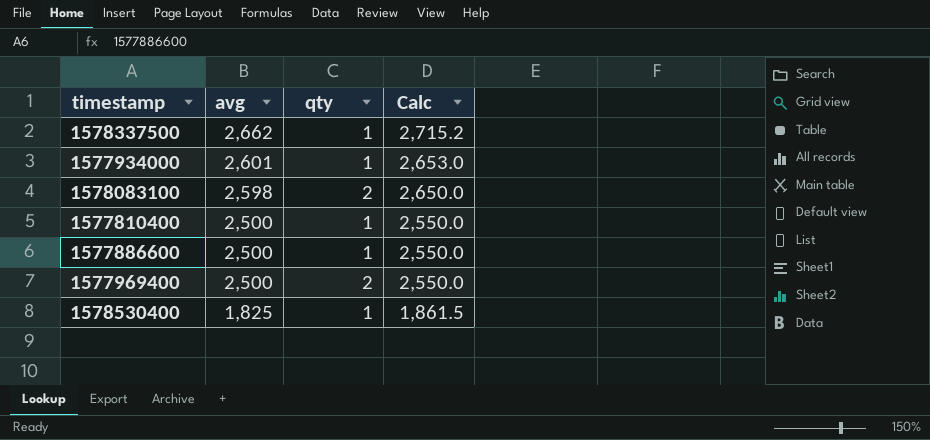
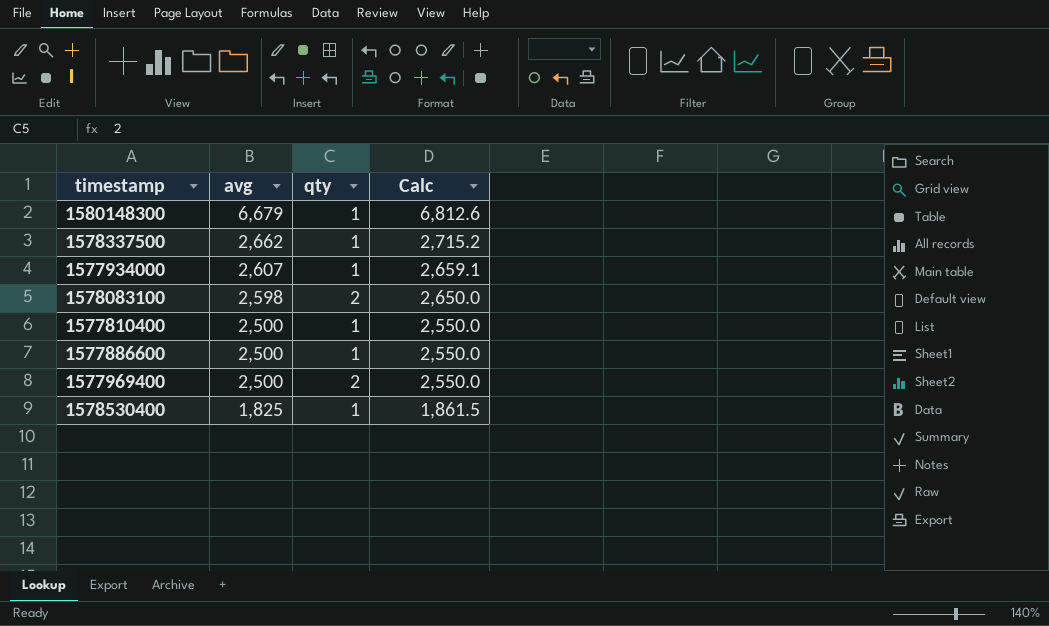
row 1580148300: none -> 6,679 | 1 | 6,812.6
1577934000 | avg: 2,601 -> 2,607
1577934000 | Calc: 2,653.0 -> 2,659.1

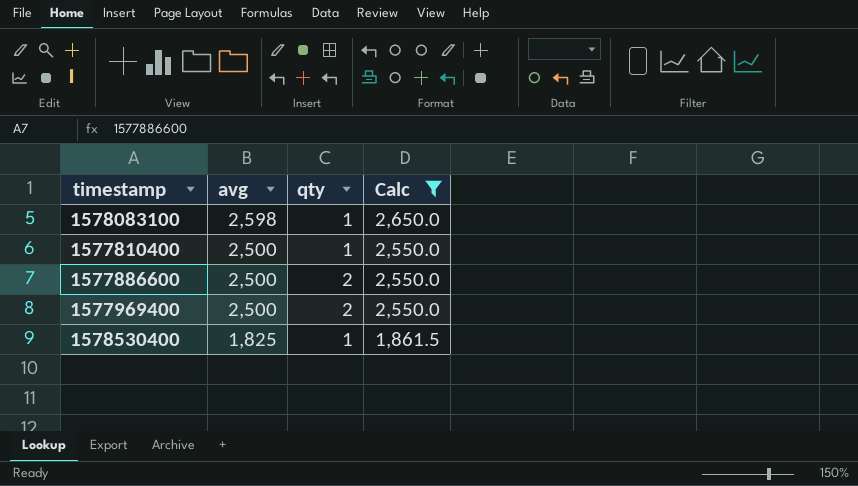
filter: none -> Calc <= 2,650.0
1578083100 | qty: 2 -> 1
1577886600 | qty: 1 -> 2

